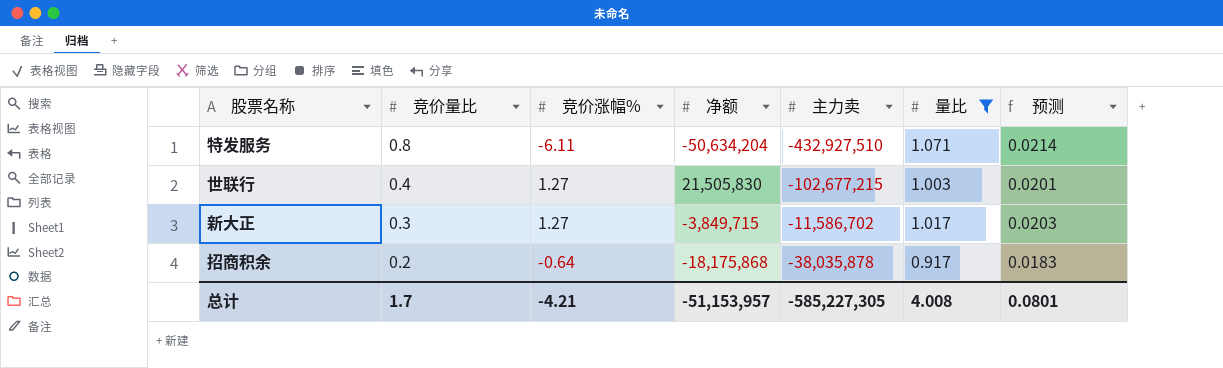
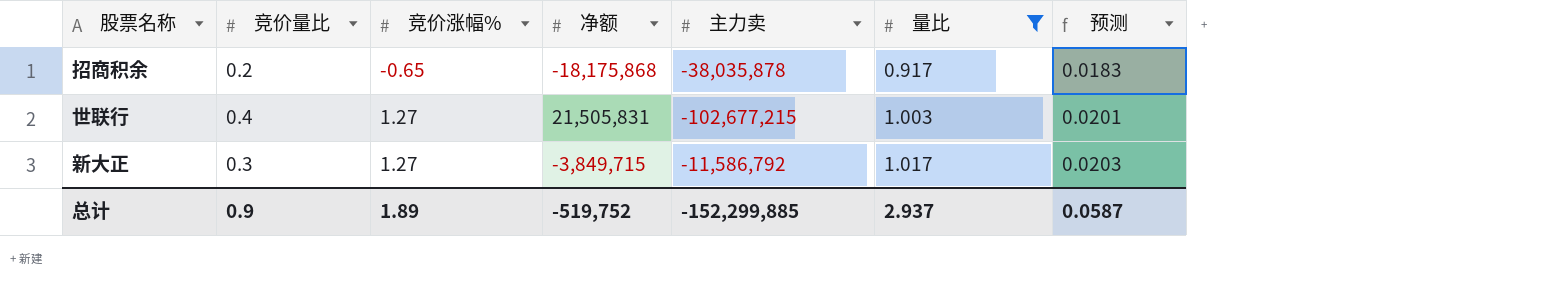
row order: 竞价量比 descending -> 竞价涨幅% ascending
row 特发服务: 0.8 | -6.11 | -50,634,204 | -432,927,510 | 1.071 | 0.0214 -> none
招商积余 | 竞价涨幅%: -0.64 -> -0.65
世联行 | 净额: 21,505,830 -> 21,505,831
新大正 | 主力卖: -11,586,702 -> -11,586,792
总计 | 竞价量比: 1.7 -> 0.9
总计 | 竞价涨幅%: -4.21 -> 1.89
总计 | 净额: -51,153,957 -> -519,752
总计 | 主力卖: -585,227,305 -> -152,299,885
总计 | 量比: 4.008 -> 2.937
总计 | 预测: 0.0801 -> 0.0587

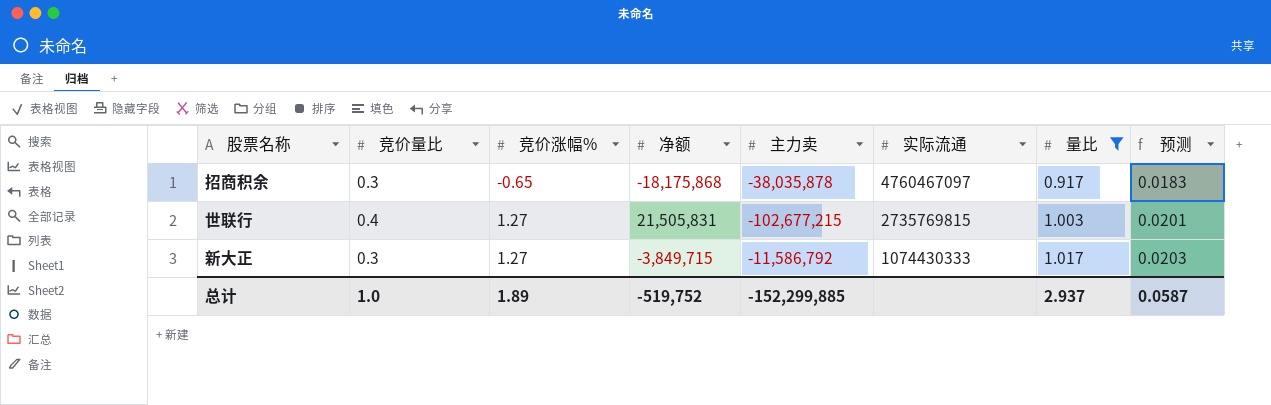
column 实际流通 | position: none -> 6
招商积余 | 竞价量比: 0.2 -> 0.3
总计 | 竞价量比: 0.9 -> 1.0

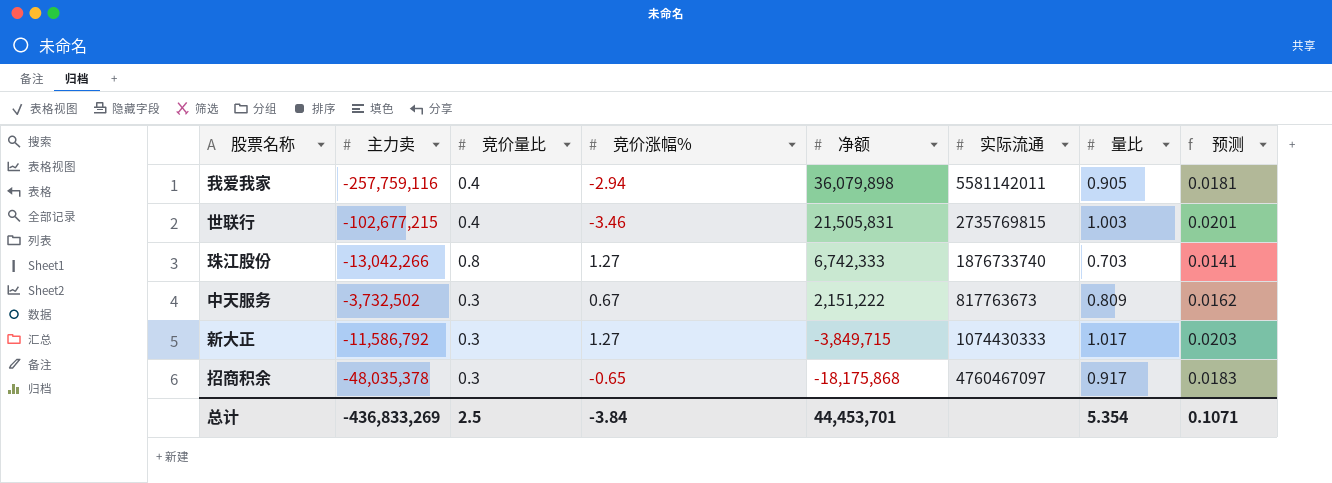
filter: 量比 >= 0.917 -> none
row order: 竞价涨幅% ascending -> 净额 descending
column 主力卖 | position: 5 -> 2
世联行 | 竞价涨幅%: 1.27 -> -3.46
招商积余 | 主力卖: -38,035,878 -> -48,035,378
总计 | 主力卖: -152,299,885 -> -436,833,269
总计 | 竞价量比: 1.0 -> 2.5
总计 | 竞价涨幅%: 1.89 -> -3.84
总计 | 净额: -519,752 -> 44,453,701
总计 | 量比: 2.937 -> 5.354
总计 | 预测: 0.0587 -> 0.1071

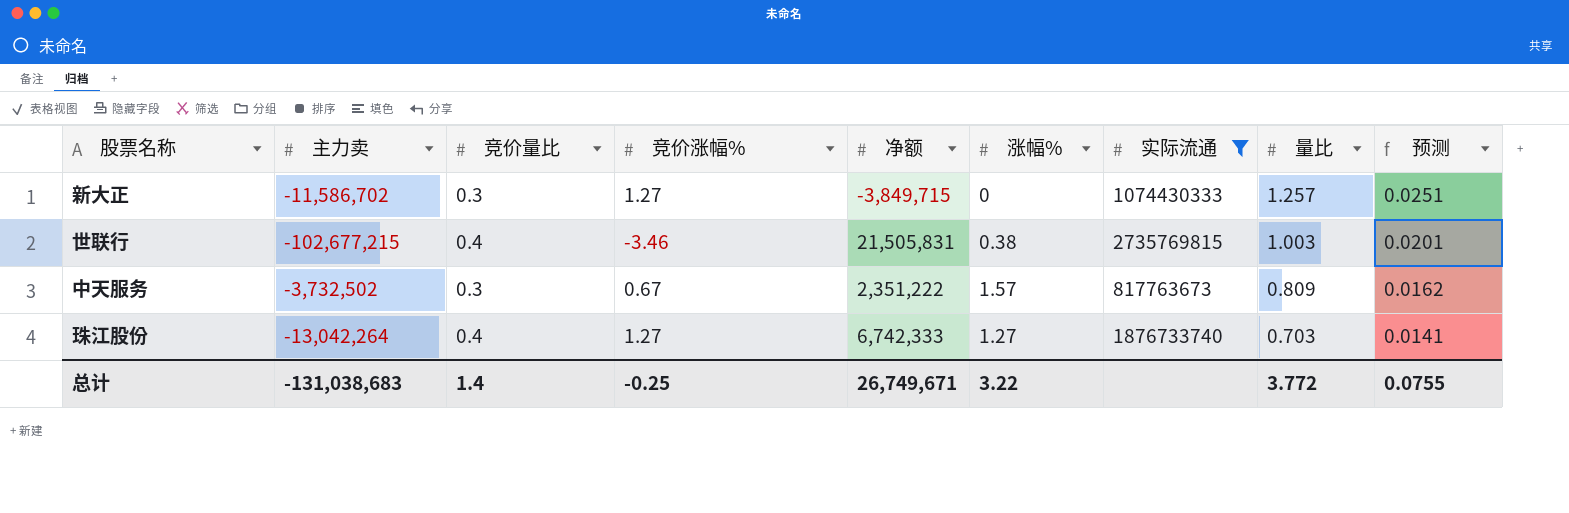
filter: none -> 实际流通 <= 2735769815
row order: 净额 descending -> 量比 descending
column 涨幅% | position: none -> 6
新大正 | 主力卖: -11,586,792 -> -11,586,702
新大正 | 量比: 1.017 -> 1.257
新大正 | 预测: 0.0203 -> 0.0251
中天服务 | 净额: 2,151,222 -> 2,351,222
珠江股份 | 主力卖: -13,042,266 -> -13,042,264
珠江股份 | 竞价量比: 0.8 -> 0.4
总计 | 主力卖: -436,833,269 -> -131,038,683
总计 | 竞价量比: 2.5 -> 1.4
总计 | 竞价涨幅%: -3.84 -> -0.25
总计 | 净额: 44,453,701 -> 26,749,671
总计 | 量比: 5.354 -> 3.772
总计 | 预测: 0.1071 -> 0.0755

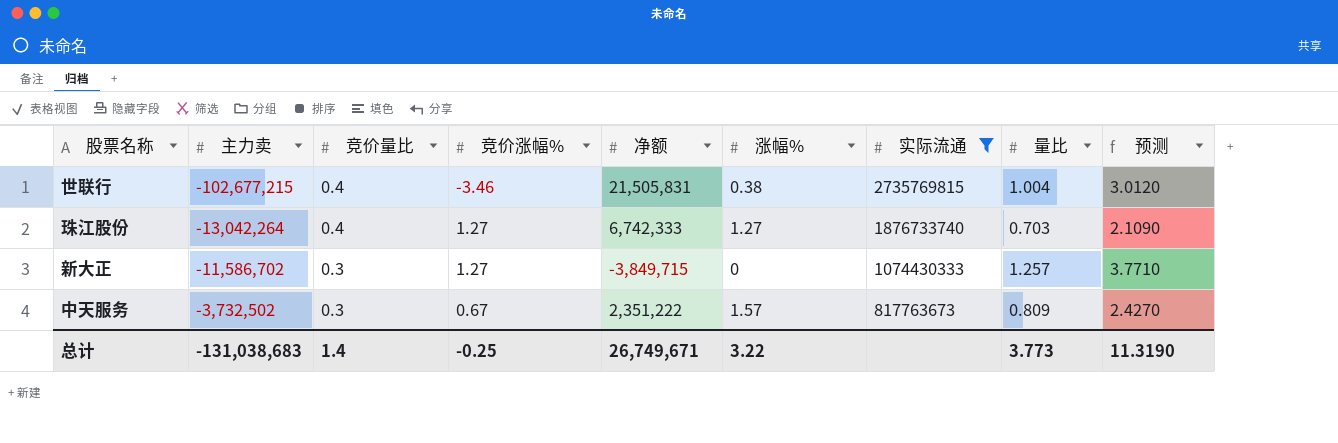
row order: 量比 descending -> 主力卖 ascending
column 预测 | formula: [量比] * 0.02 -> [量比] * 3
世联行 | 量比: 1.003 -> 1.004
总计 | 量比: 3.772 -> 3.773
总计 | 预测: 0.0755 -> 11.3190

